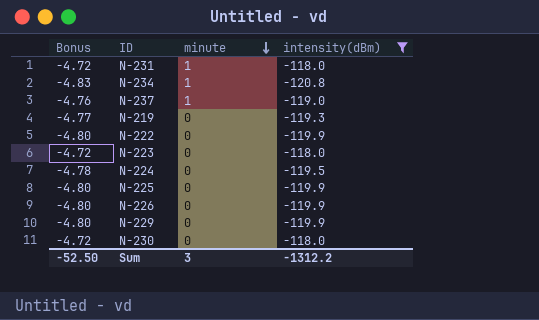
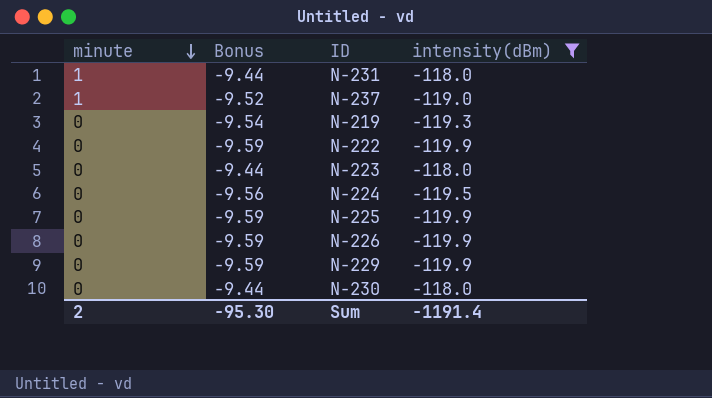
column minute | position: 3 -> 1
column Bonus | formula: [intensity(dBm)] * 0.04 -> [intensity(dBm)] * 0.08
row N-234: -4.83 | 1 | -120.8 -> none
Sum | minute: 3 -> 2
Sum | Bonus: -52.50 -> -95.30
Sum | intensity(dBm): -1312.2 -> -1191.4

